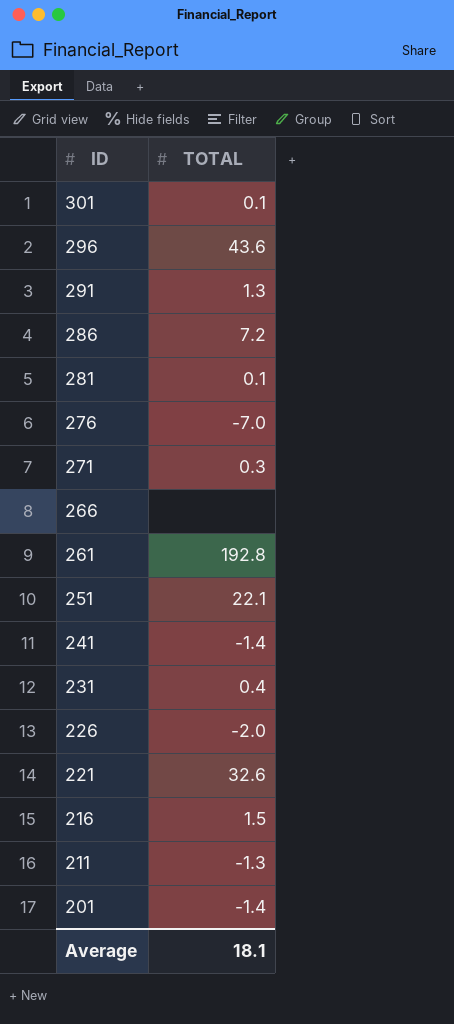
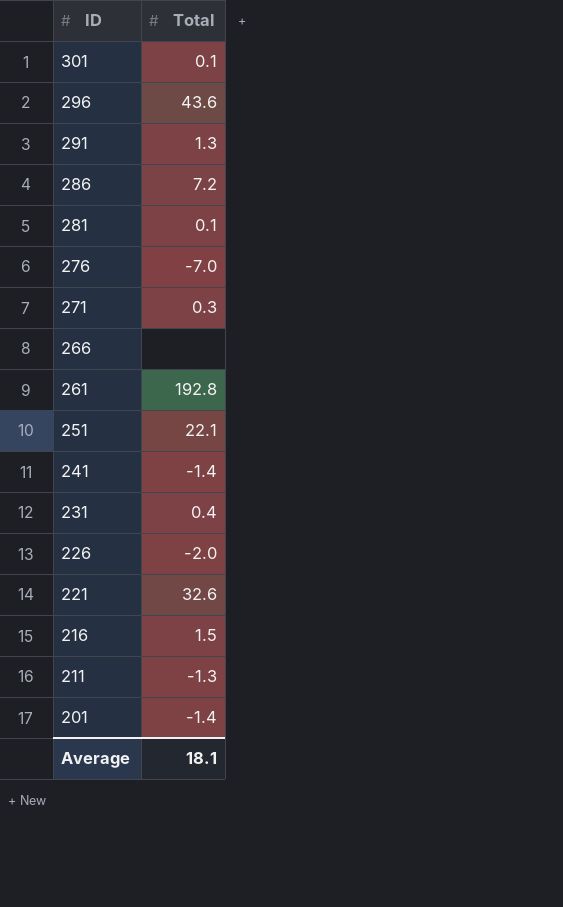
column name: TOTAL -> Total

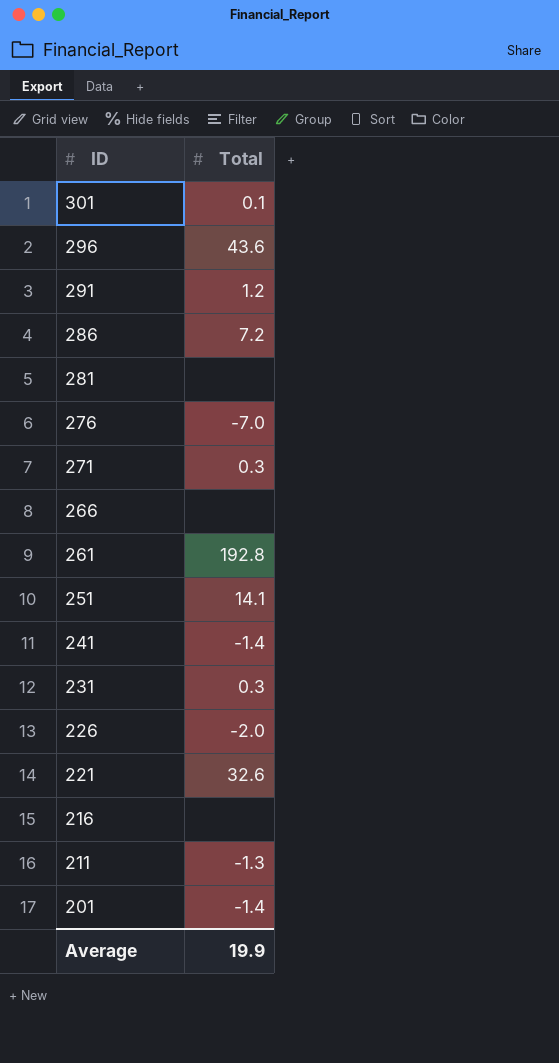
291 | Total: 1.3 -> 1.2
281 | Total: 0.1 -> none
251 | Total: 22.1 -> 14.1
231 | Total: 0.4 -> 0.3
216 | Total: 1.5 -> none
Average | Total: 18.1 -> 19.9

